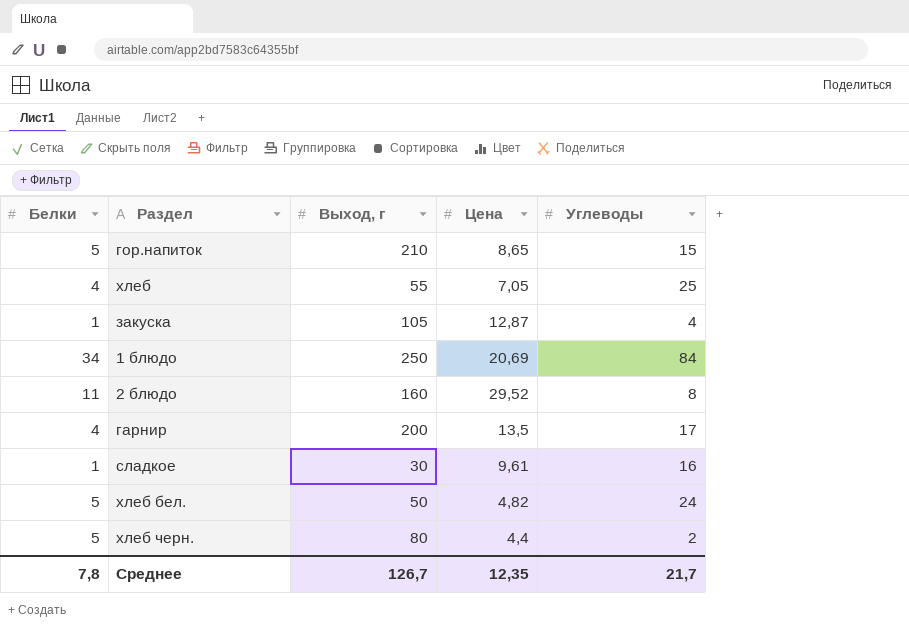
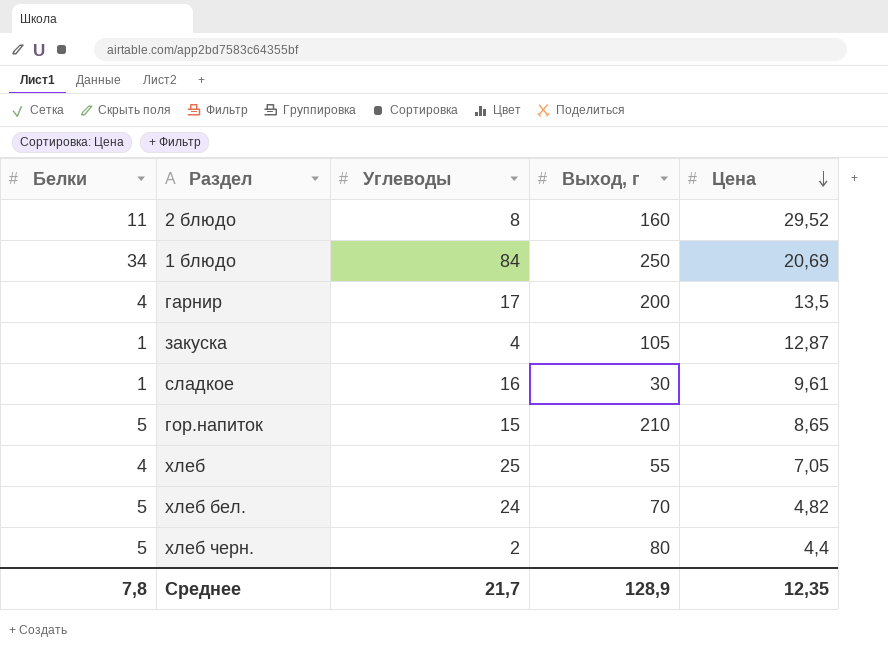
row order: none -> Цена descending
column Углеводы | position: 5 -> 3
хлеб бел. | Выход, г: 50 -> 70
Среднее | Выход, г: 126,7 -> 128,9

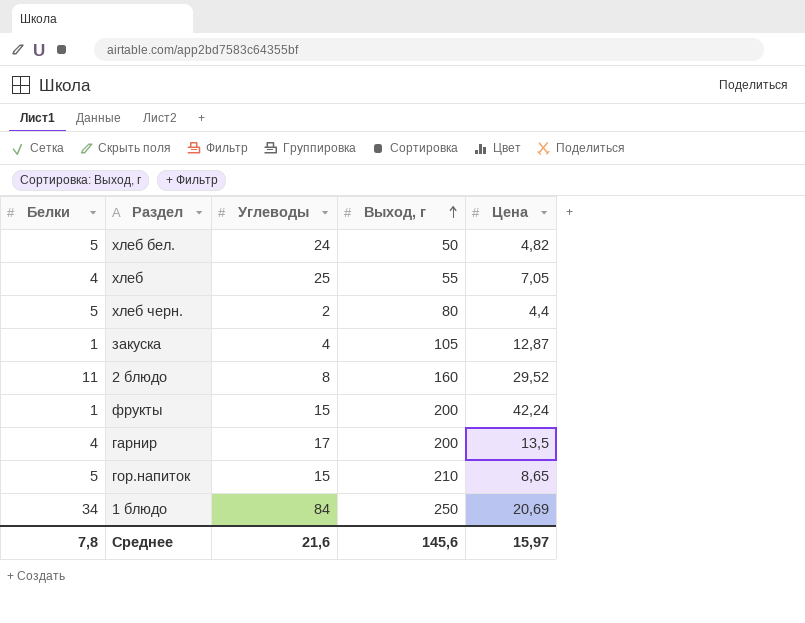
row order: Цена descending -> Выход, г ascending
row сладкое: 1 | 16 | 30 | 9,61 -> none
хлеб бел. | Выход, г: 70 -> 50
row фрукты: none -> 1 | 15 | 200 | 42,24
Среднее | Углеводы: 21,7 -> 21,6
Среднее | Выход, г: 128,9 -> 145,6
Среднее | Цена: 12,35 -> 15,97

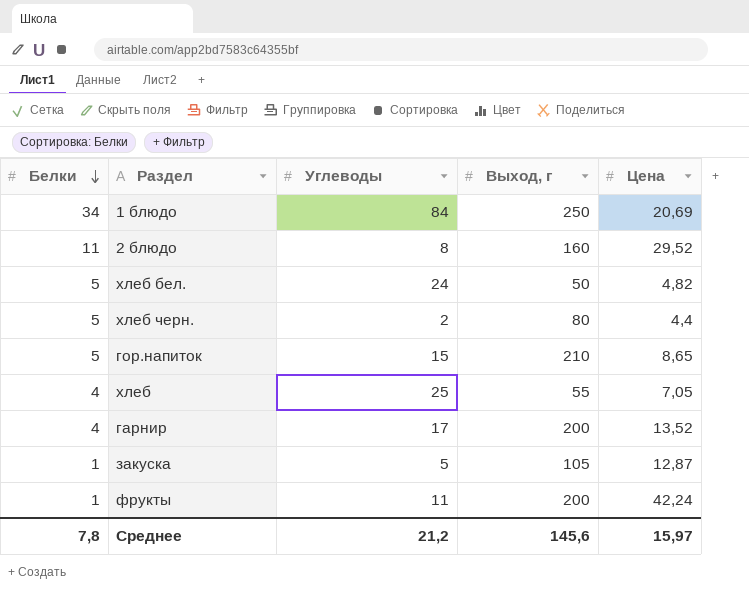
row order: Выход, г ascending -> Белки descending
гарнир | Цена: 13,5 -> 13,52
закуска | Углеводы: 4 -> 5
фрукты | Углеводы: 15 -> 11
Среднее | Углеводы: 21,6 -> 21,2

